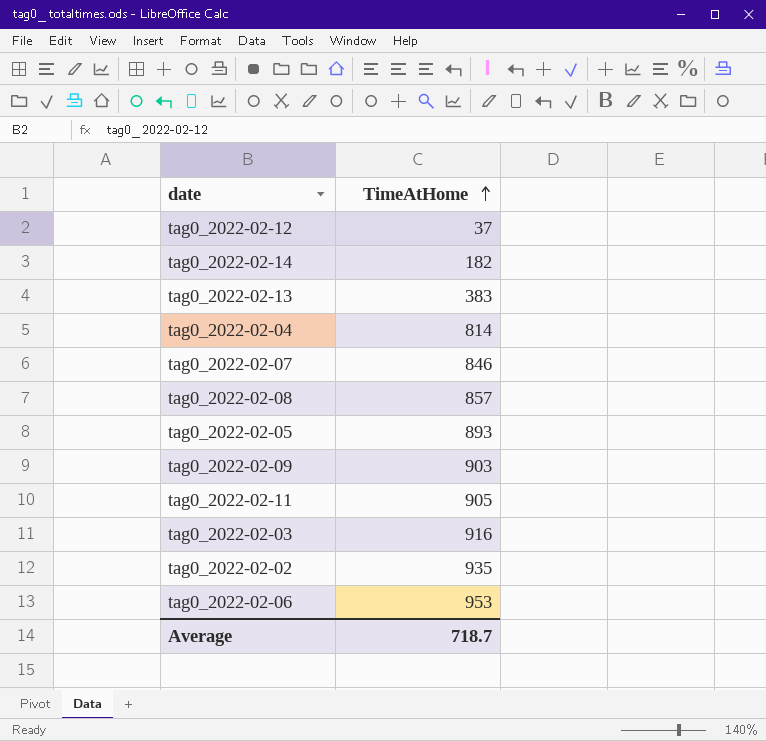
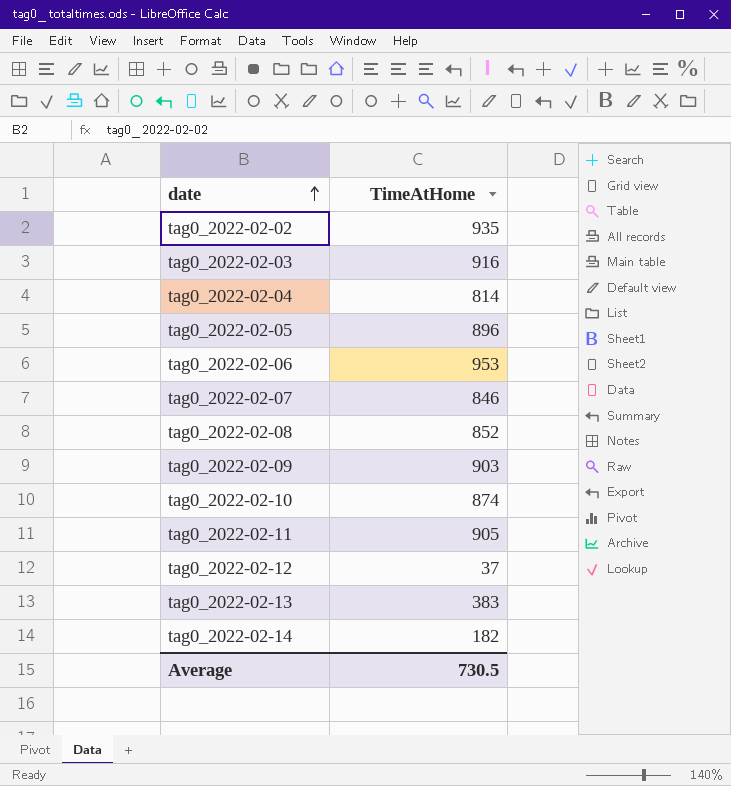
row order: TimeAtHome ascending -> date ascending
tag0_2022-02-05 | TimeAtHome: 893 -> 896
tag0_2022-02-08 | TimeAtHome: 857 -> 852
row tag0_2022-02-10: none -> 874
Average | TimeAtHome: 718.7 -> 730.5

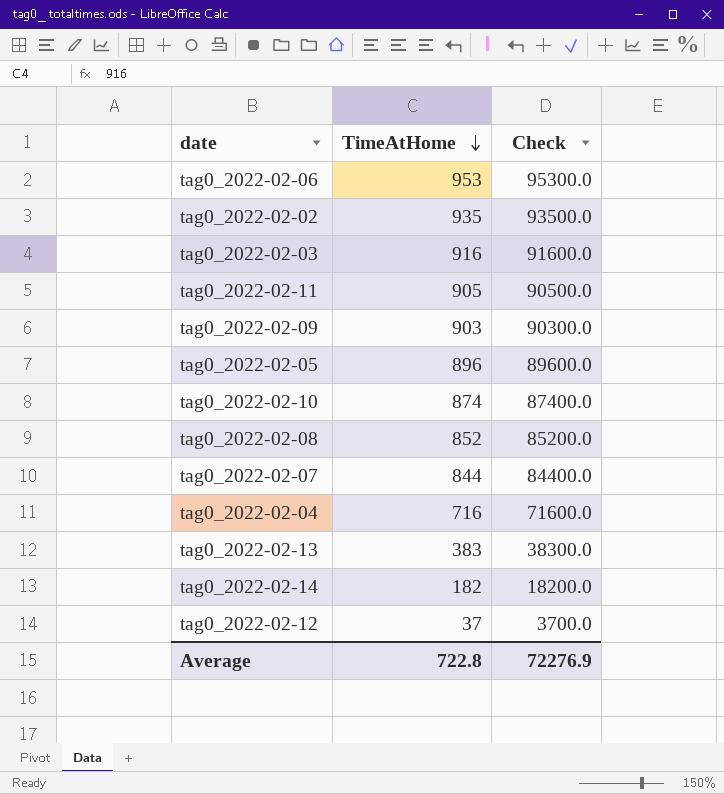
row order: date ascending -> TimeAtHome descending
column Check | formula: none -> [TimeAtHome] * 100
tag0_2022-02-07 | TimeAtHome: 846 -> 844
tag0_2022-02-04 | TimeAtHome: 814 -> 716
Average | TimeAtHome: 730.5 -> 722.8

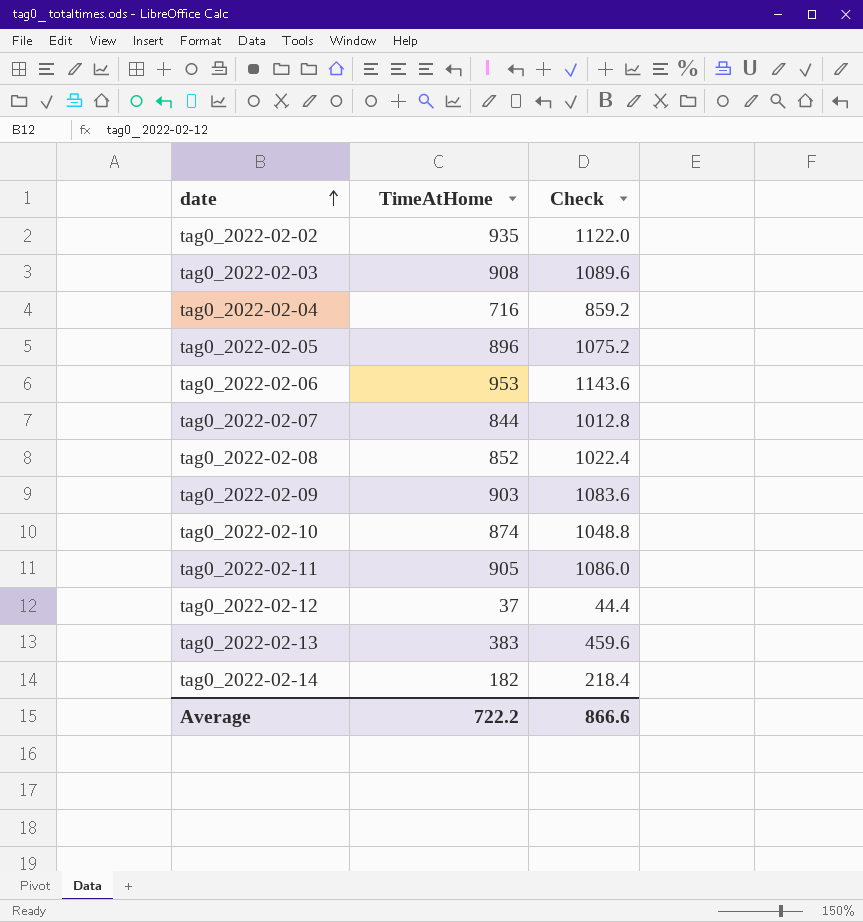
row order: TimeAtHome descending -> date ascending
column Check | formula: [TimeAtHome] * 100 -> [TimeAtHome] * 1.2
tag0_2022-02-03 | TimeAtHome: 916 -> 908
Average | TimeAtHome: 722.8 -> 722.2
Average | Check: 72276.9 -> 866.6

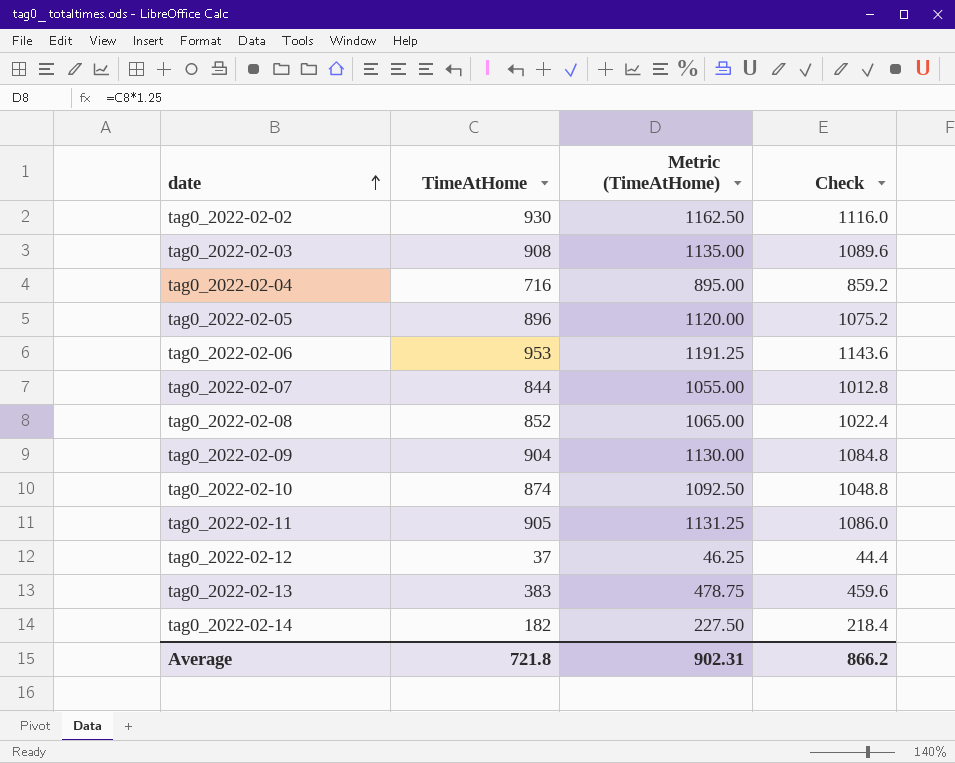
column Metric (TimeAtHome) | formula: none -> [TimeAtHome] * 1.25
tag0_2022-02-02 | TimeAtHome: 935 -> 930
tag0_2022-02-02 | Check: 1122.0 -> 1116.0
tag0_2022-02-09 | TimeAtHome: 903 -> 904
tag0_2022-02-09 | Check: 1083.6 -> 1084.8
Average | TimeAtHome: 722.2 -> 721.8
Average | Check: 866.6 -> 866.2

